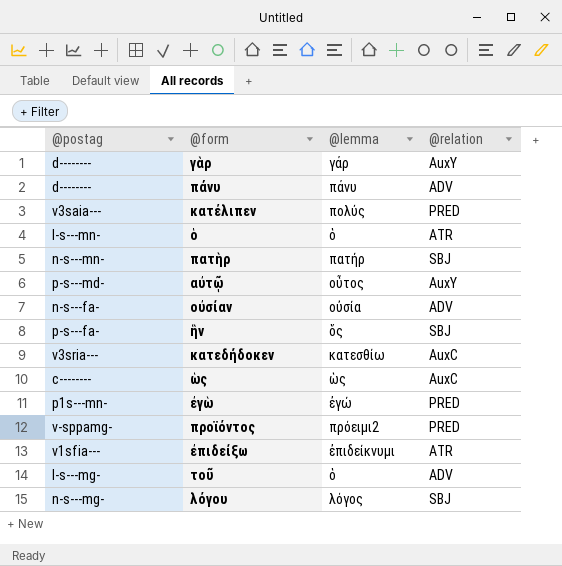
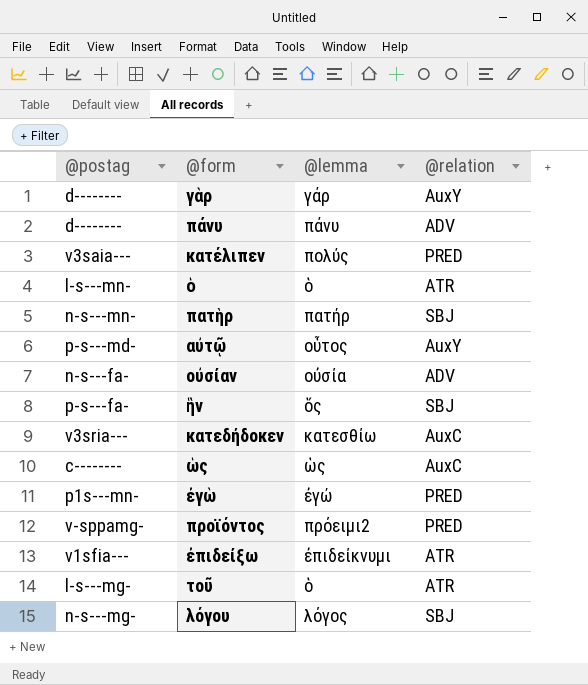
τοῦ | @relation: ADV -> ATR

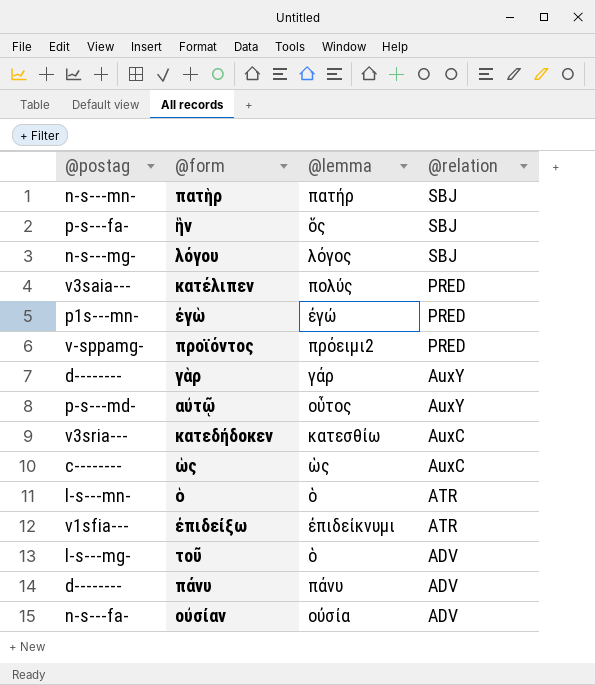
row order: none -> @relation descending
τοῦ | @relation: ATR -> ADV

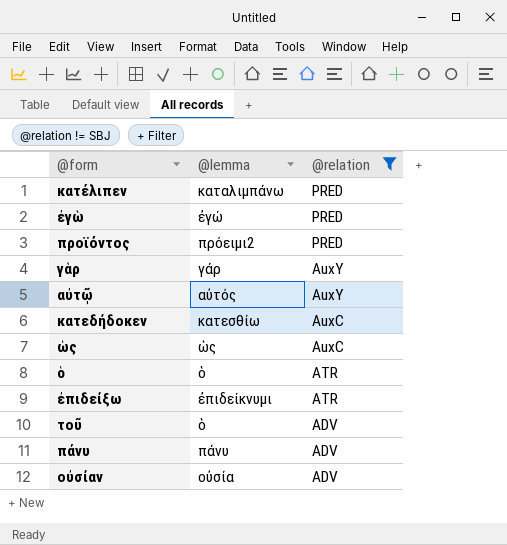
filter: none -> @relation != SBJ
column @postag | position: 1 -> none
κατέλιπεν | @lemma: πολύς -> καταλιμπάνω
αὐτῷ | @lemma: οὗτος -> αὐτός

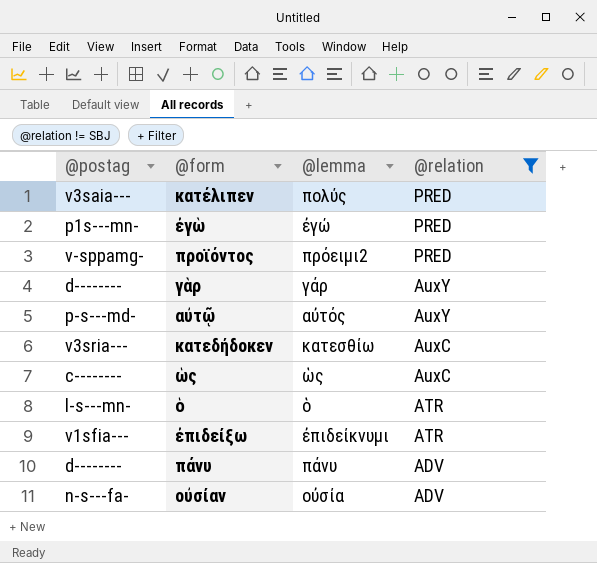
column @postag | position: none -> 1
row τοῦ: ὁ | ADV -> none
κατέλιπεν | @lemma: καταλιμπάνω -> πολύς

